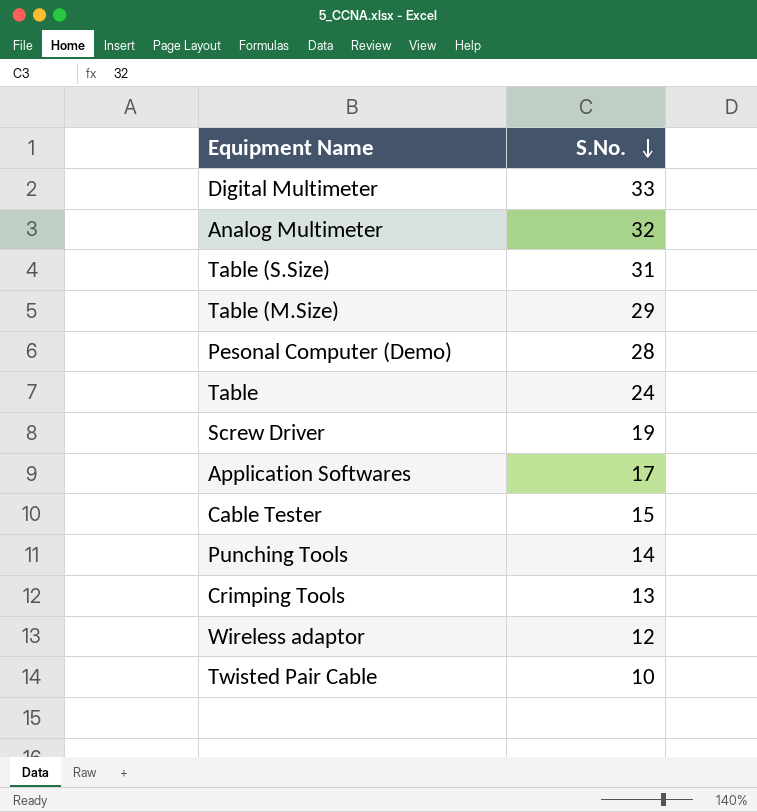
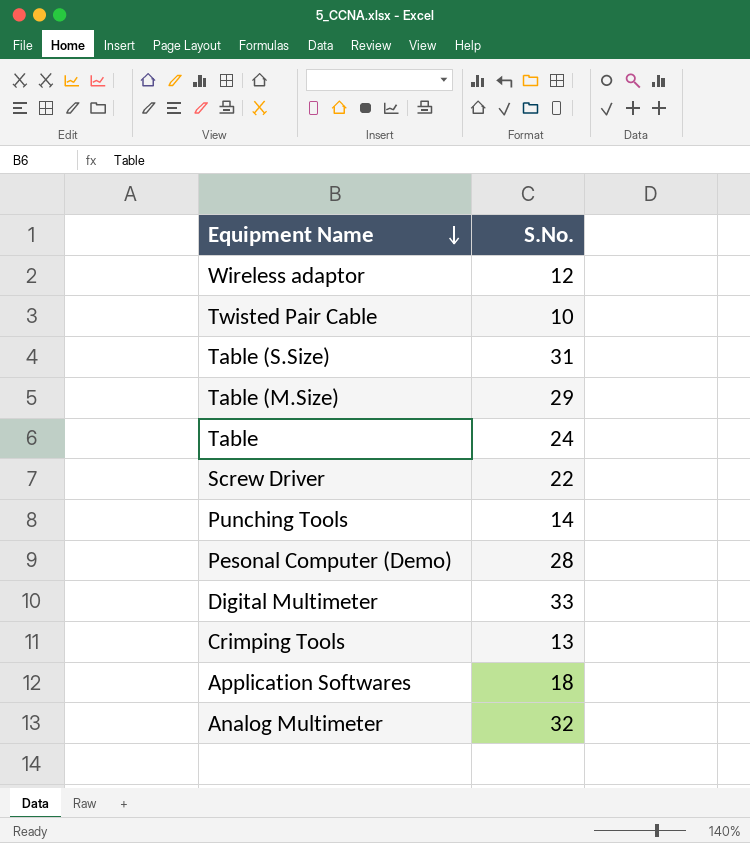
row order: S.No. descending -> Equipment Name descending
row Cable Tester: 15 -> none
Screw Driver | S.No.: 19 -> 22
Application Softwares | S.No.: 17 -> 18

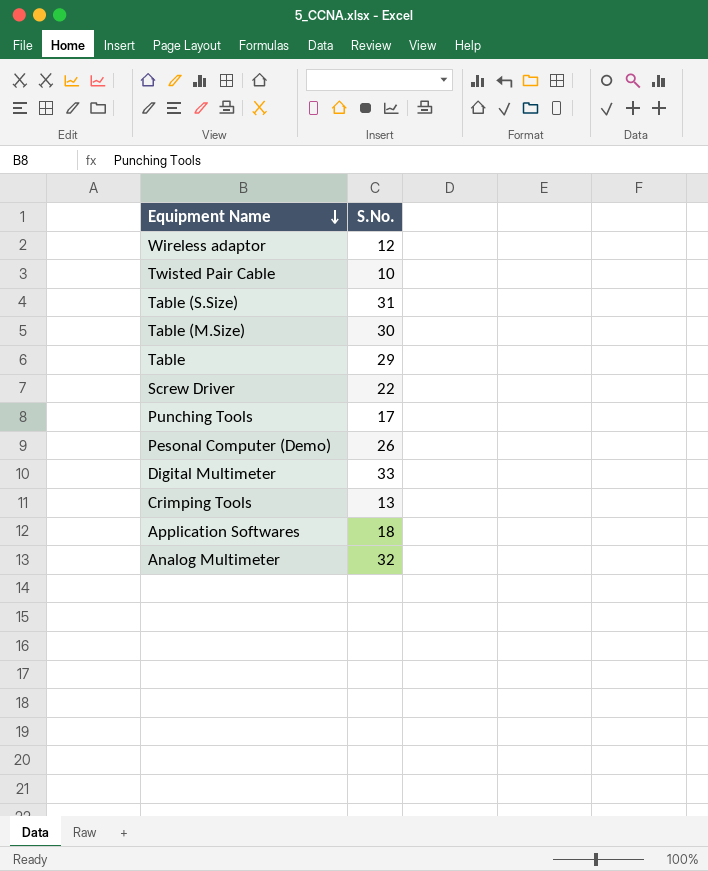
Table (M.Size) | S.No.: 29 -> 30
Table | S.No.: 24 -> 29
Punching Tools | S.No.: 14 -> 17
Pesonal Computer (Demo) | S.No.: 28 -> 26

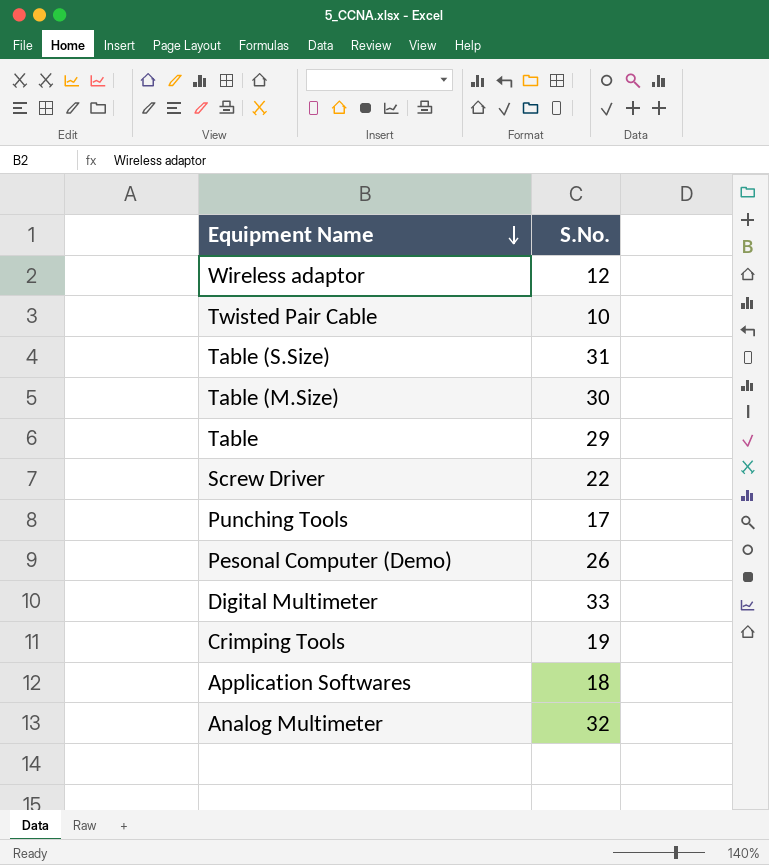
Crimping Tools | S.No.: 13 -> 19

